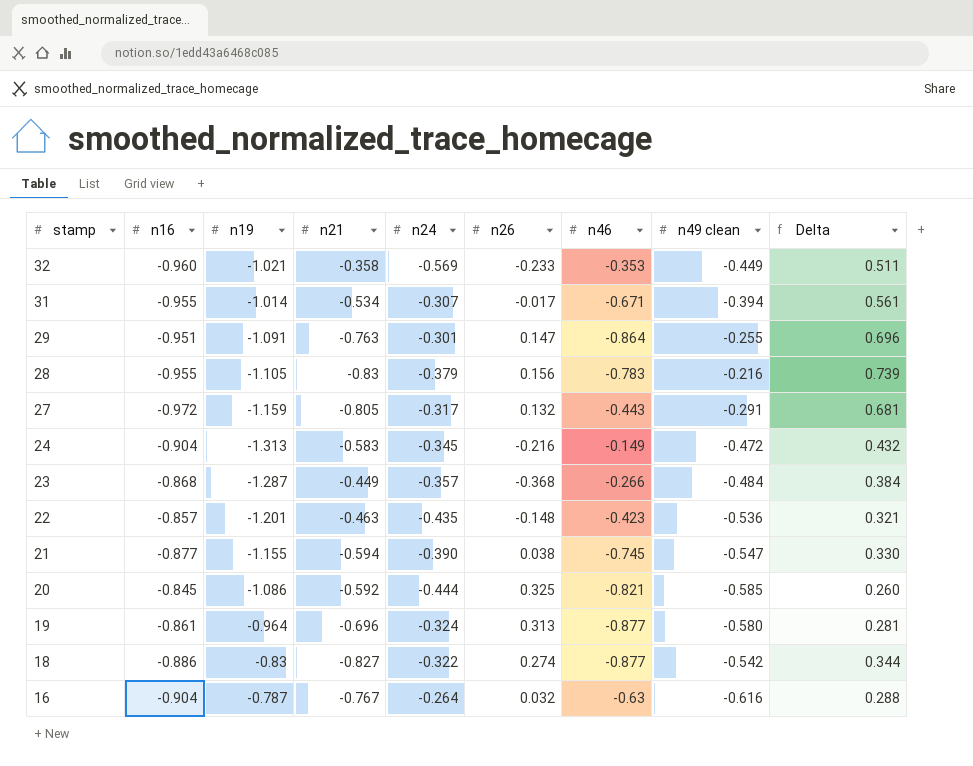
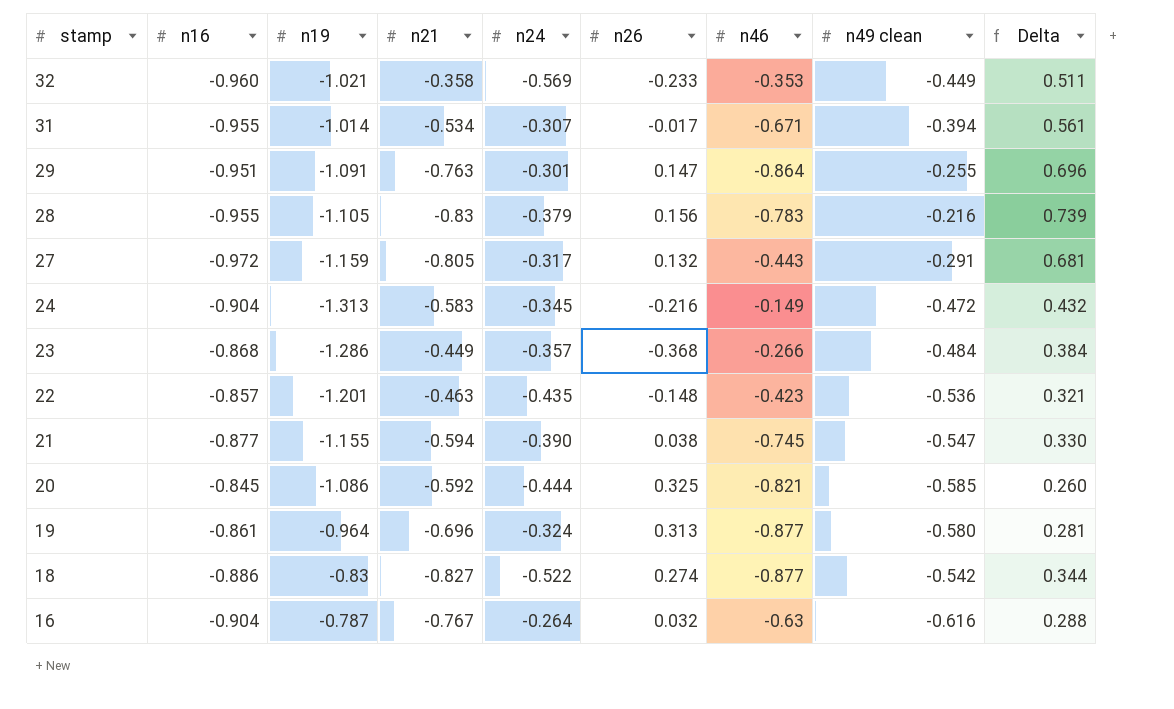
23 | n19: -1.287 -> -1.286
18 | n24: -0.322 -> -0.522

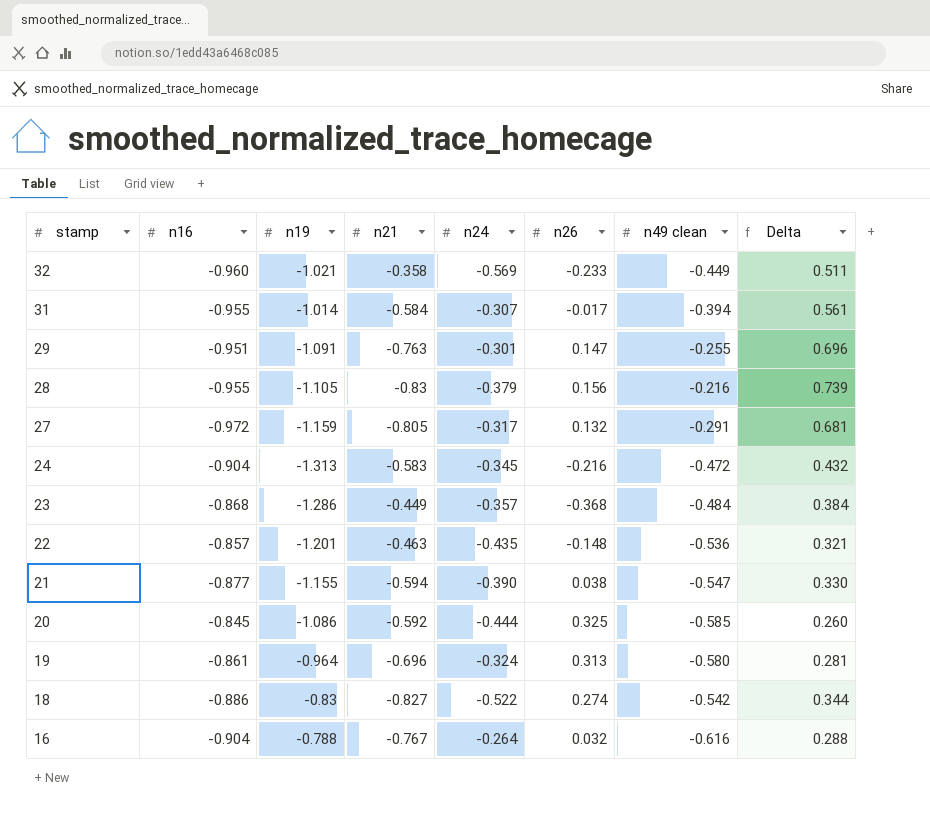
column n46 | position: 7 -> none
31 | n21: -0.534 -> -0.584
16 | n19: -0.787 -> -0.788

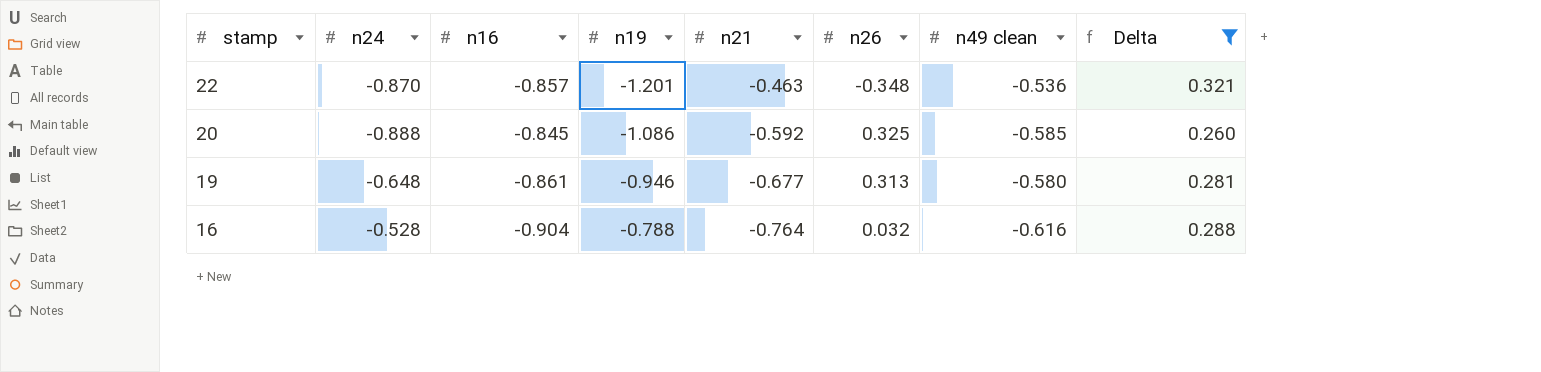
filter: none -> Delta <= 0.321
column n24 | position: 5 -> 2
22 | n24: -0.435 -> -0.870
22 | n26: -0.148 -> -0.348
20 | n24: -0.444 -> -0.888
19 | n24: -0.324 -> -0.648
19 | n19: -0.964 -> -0.946
19 | n21: -0.696 -> -0.677
16 | n24: -0.264 -> -0.528
16 | n21: -0.767 -> -0.764

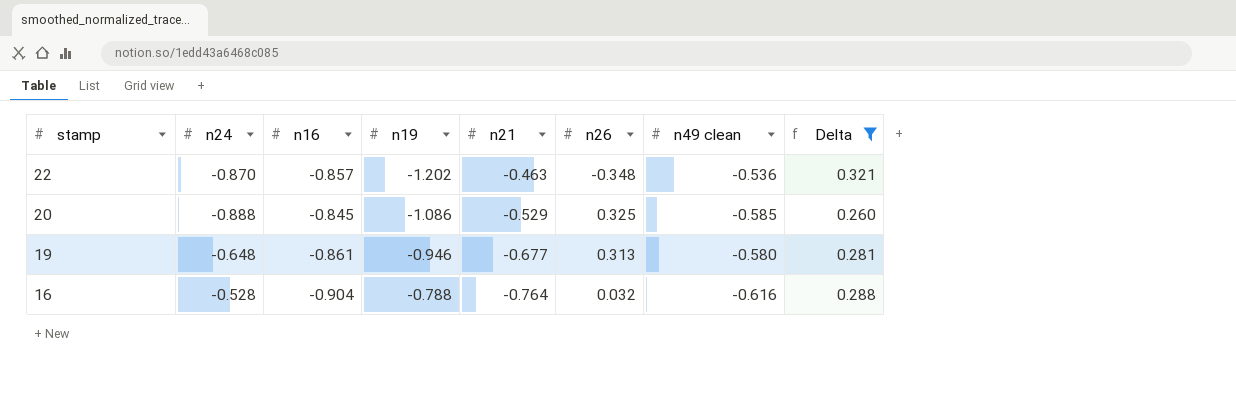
22 | n19: -1.201 -> -1.202
20 | n21: -0.592 -> -0.529

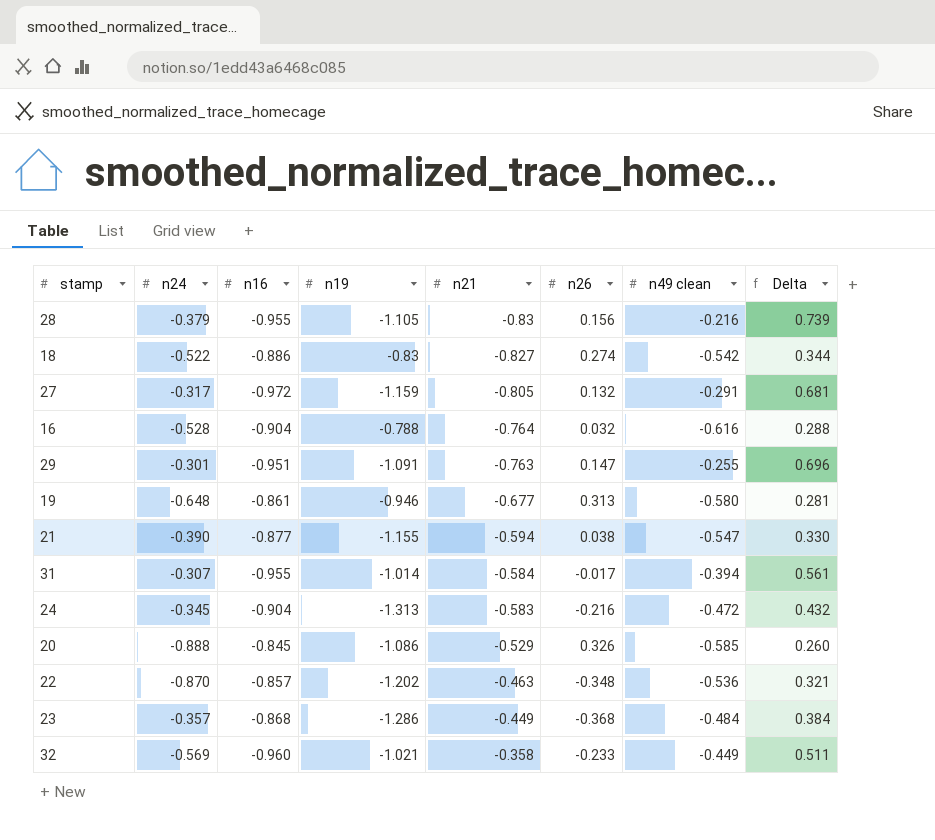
filter: Delta <= 0.321 -> none
row order: stamp descending -> n21 ascending
20 | n26: 0.325 -> 0.326

